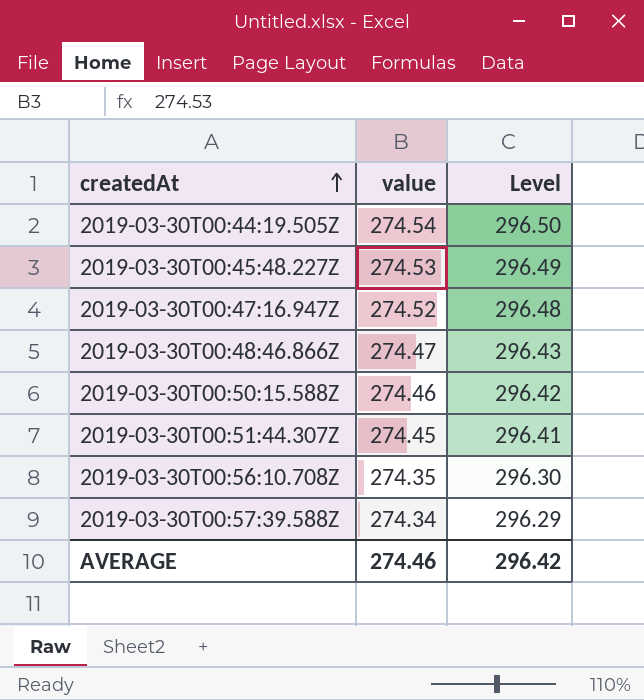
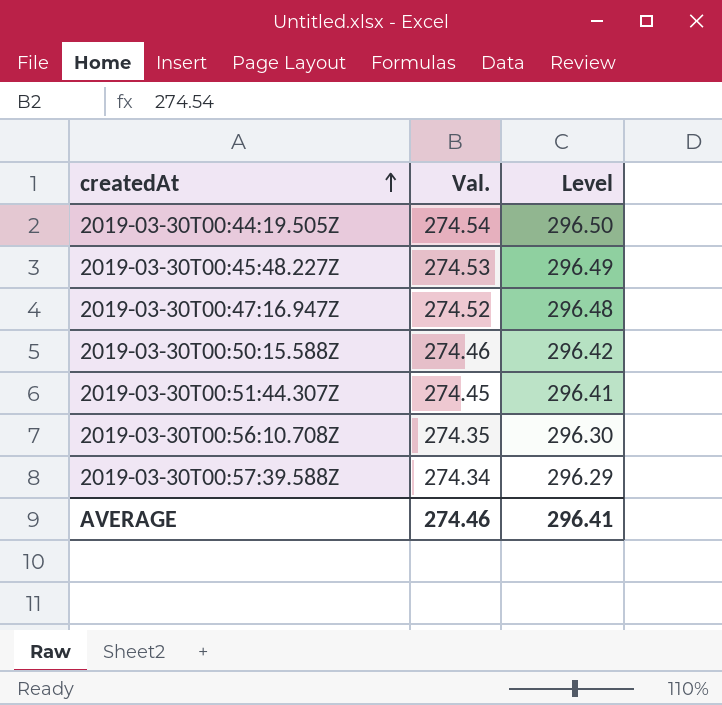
column name: value -> Val.
row 2019-03-30T00:48:46.866Z: 274.47 | 296.43 -> none
AVERAGE | Level: 296.42 -> 296.41

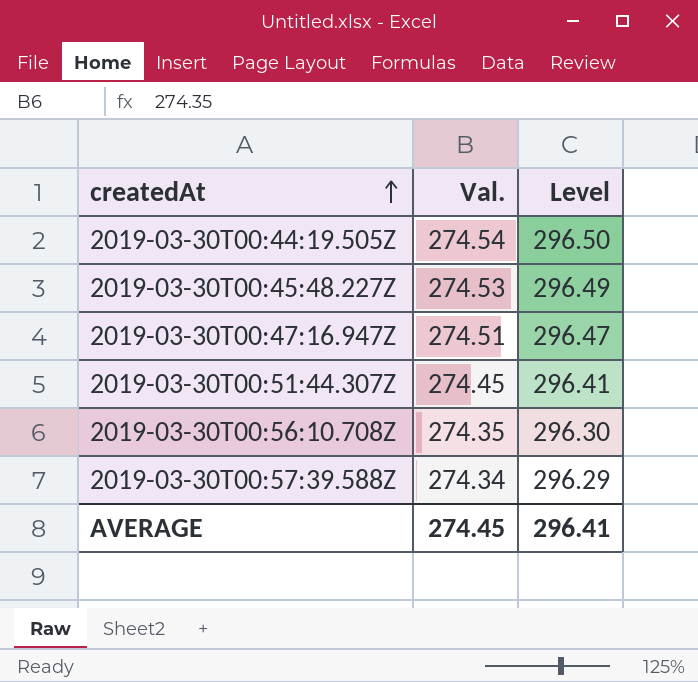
row 2019-03-30T00:50:15.588Z: 274.46 | 296.42 -> none
2019-03-30T00:47:16.947Z | Val.: 274.52 -> 274.51
2019-03-30T00:47:16.947Z | Level: 296.48 -> 296.47
AVERAGE | Val.: 274.46 -> 274.45

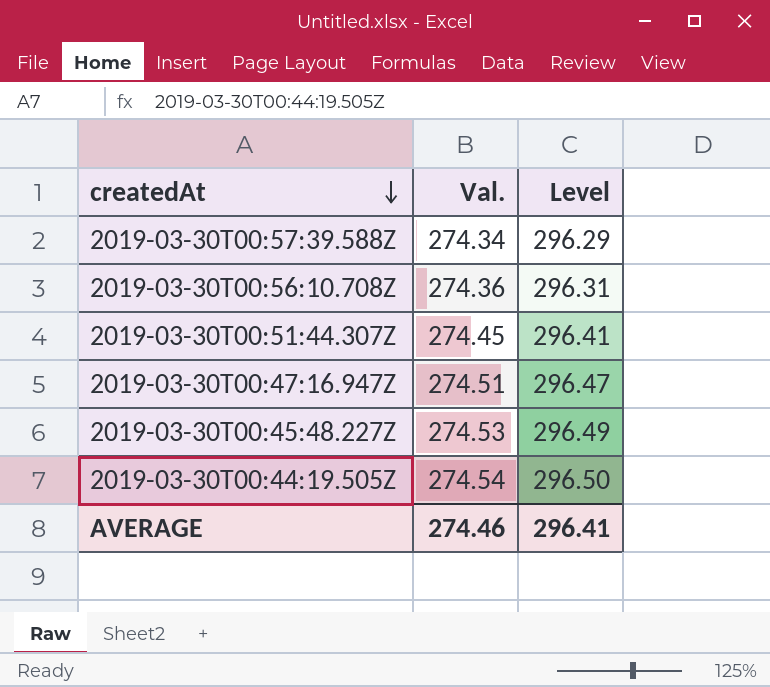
row order: createdAt ascending -> createdAt descending
2019-03-30T00:56:10.708Z | Val.: 274.35 -> 274.36
2019-03-30T00:56:10.708Z | Level: 296.30 -> 296.31
AVERAGE | Val.: 274.45 -> 274.46

